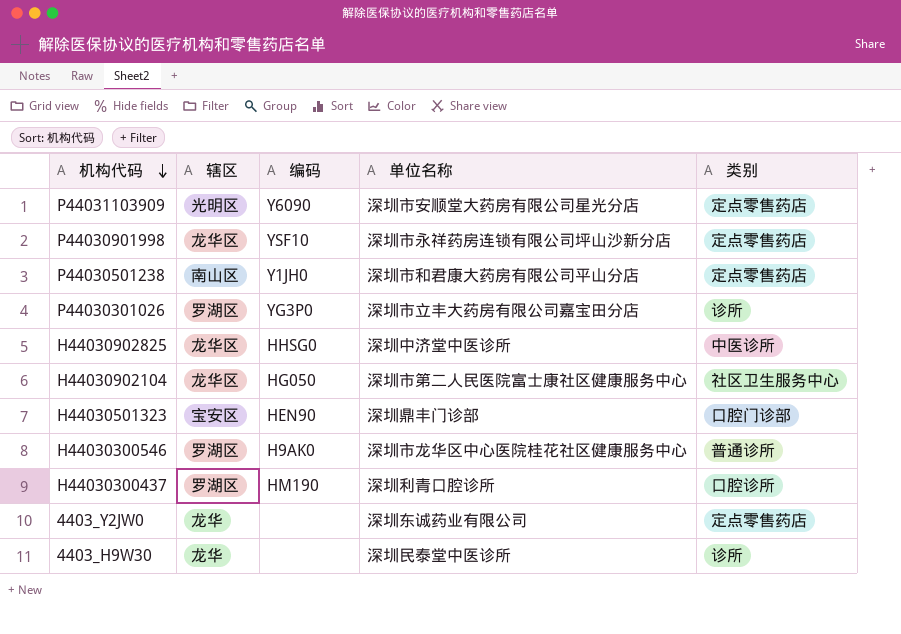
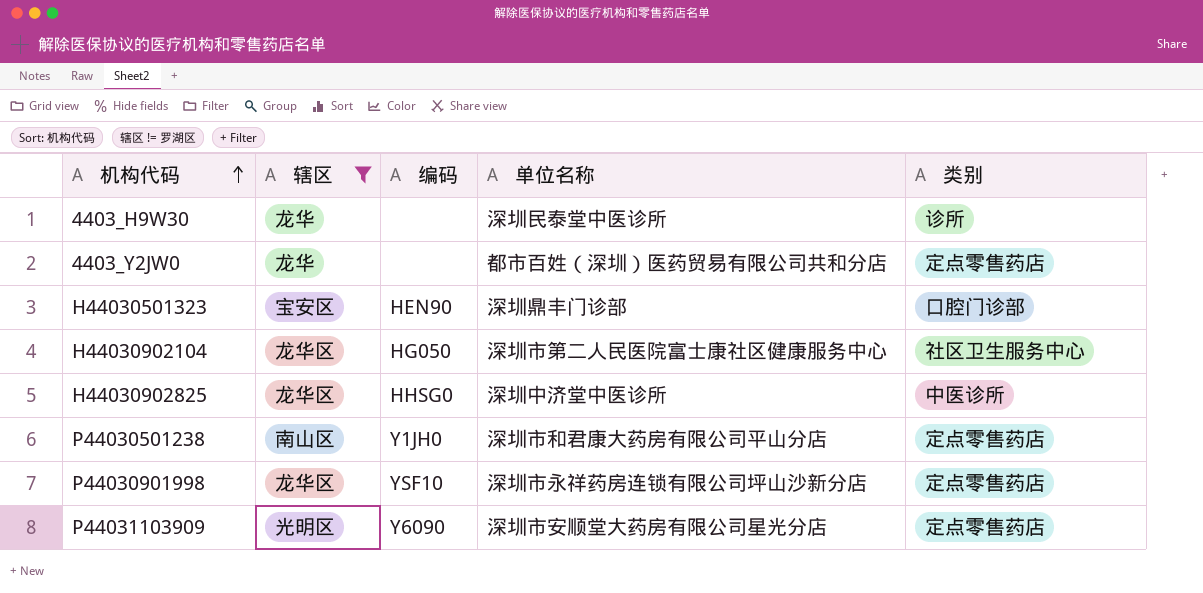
filter: none -> 辖区 != 罗湖区
row order: 机构代码 descending -> 机构代码 ascending
4403_Y2JW0 | 单位名称: 深圳东诚药业有限公司 -> 都市百姓（深圳）医药贸易有限公司共和分店

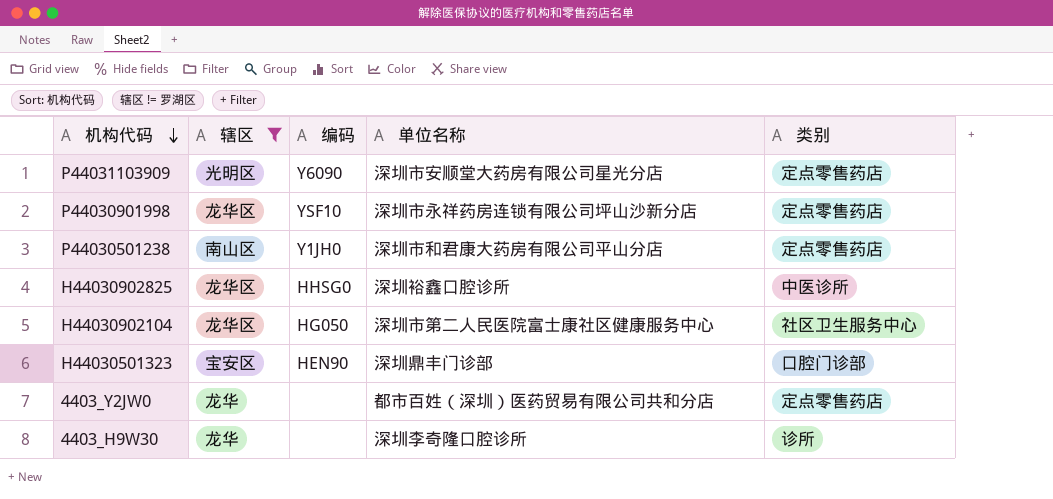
row order: 机构代码 ascending -> 机构代码 descending
H44030902825 | 单位名称: 深圳中济堂中医诊所 -> 深圳裕鑫口腔诊所
4403_H9W30 | 单位名称: 深圳民泰堂中医诊所 -> 深圳李奇隆口腔诊所

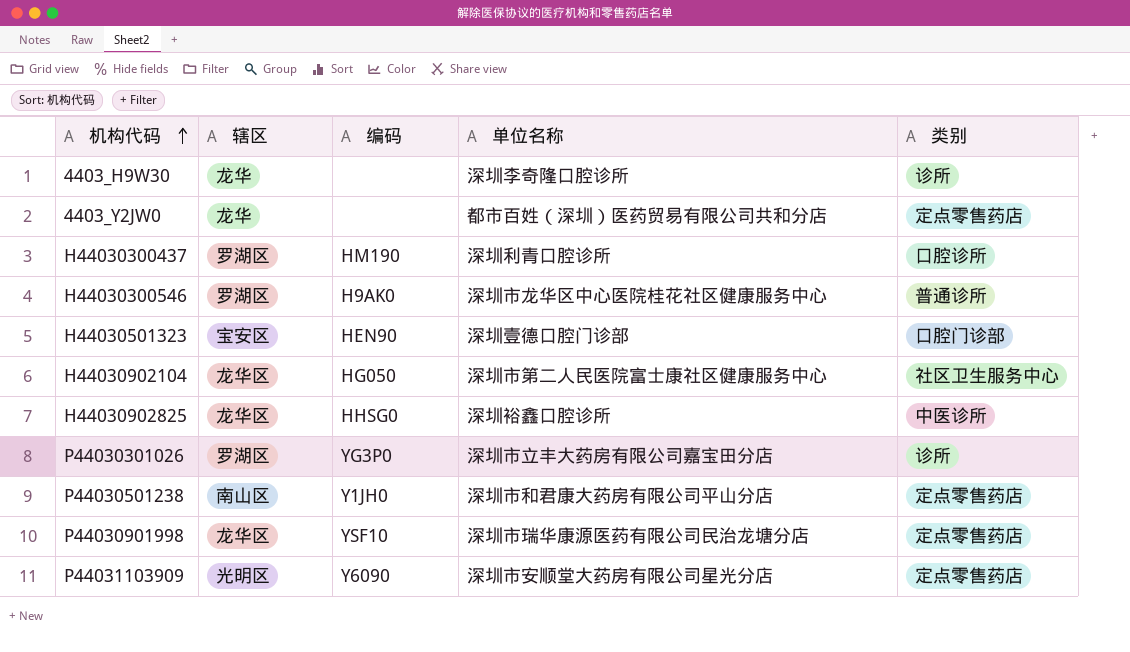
filter: 辖区 != 罗湖区 -> none
row order: 机构代码 descending -> 机构代码 ascending
H44030501323 | 单位名称: 深圳鼎丰门诊部 -> 深圳壹德口腔门诊部
P44030901998 | 单位名称: 深圳市永祥药房连锁有限公司坪山沙新分店 -> 深圳市瑞华康源医药有限公司民治龙塘分店

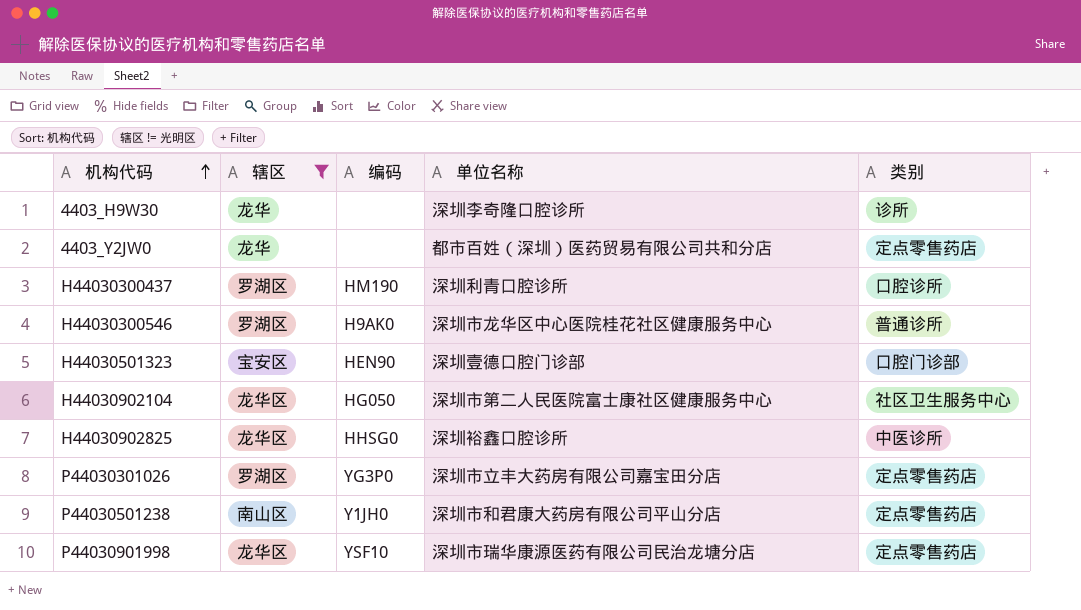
filter: none -> 辖区 != 光明区
P44030301026 | 类别: 诊所 -> 定点零售药店

